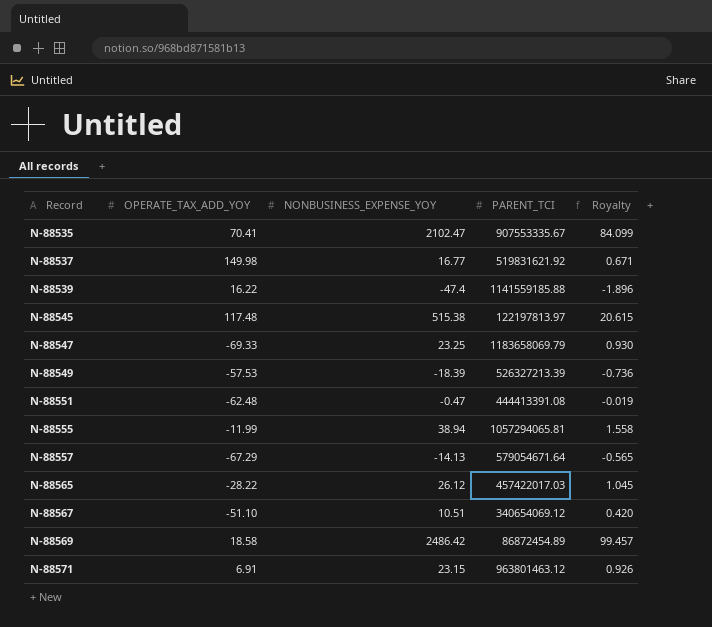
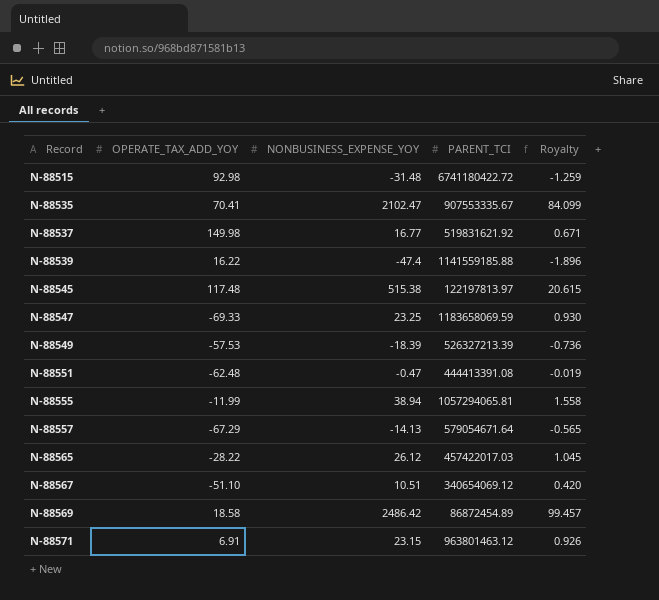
row N-88515: none -> 92.98 | -31.48 | 6741180422.72 | -1.259
N-88547 | PARENT_TCI: 1183658069.79 -> 1183658069.59

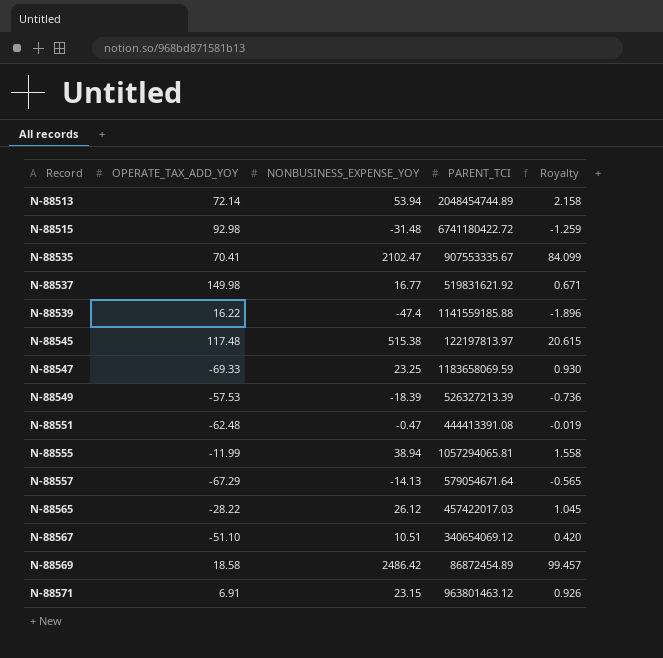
row N-88513: none -> 72.14 | 53.94 | 2048454744.89 | 2.158

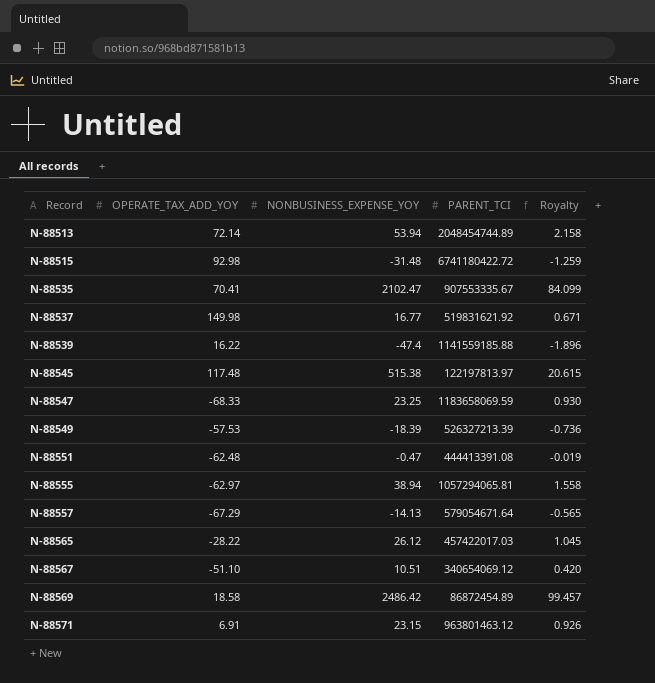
N-88547 | OPERATE_TAX_ADD_YOY: -69.33 -> -68.33
N-88555 | OPERATE_TAX_ADD_YOY: -11.99 -> -62.97

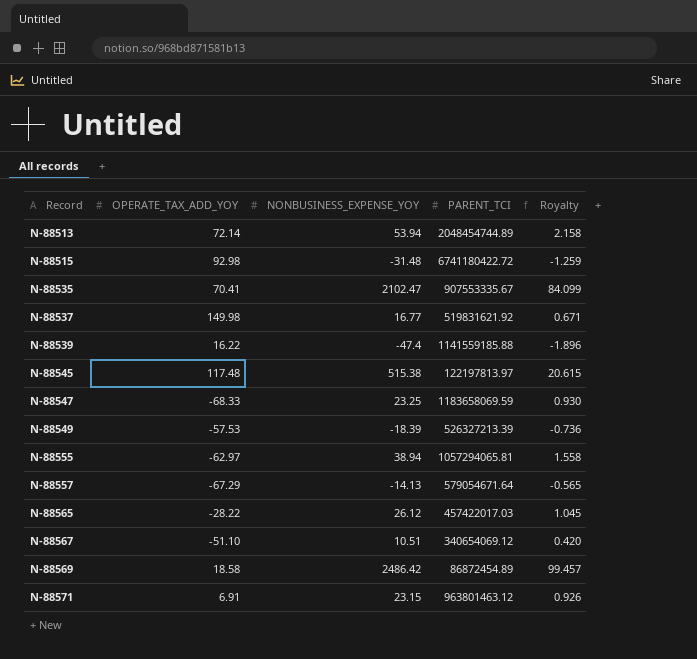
row N-88551: -62.48 | -0.47 | 444413391.08 | -0.019 -> none

